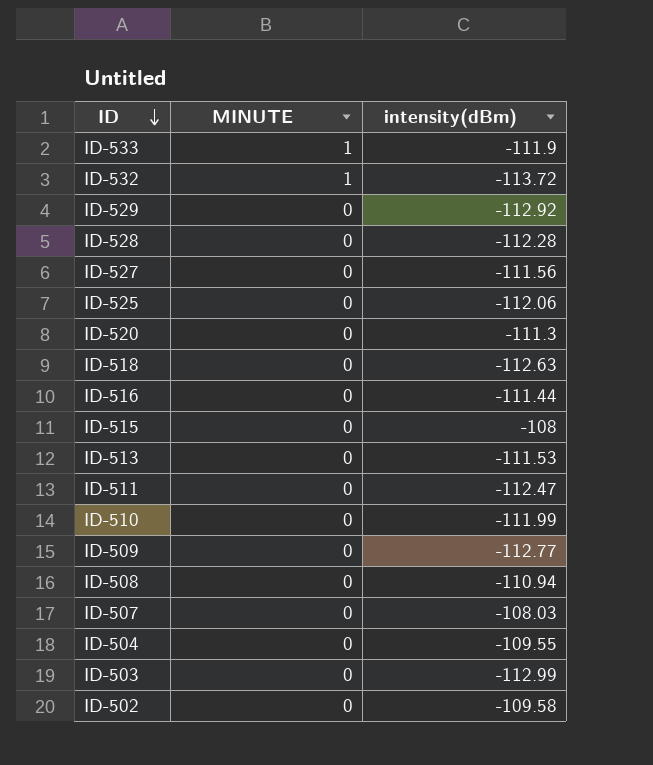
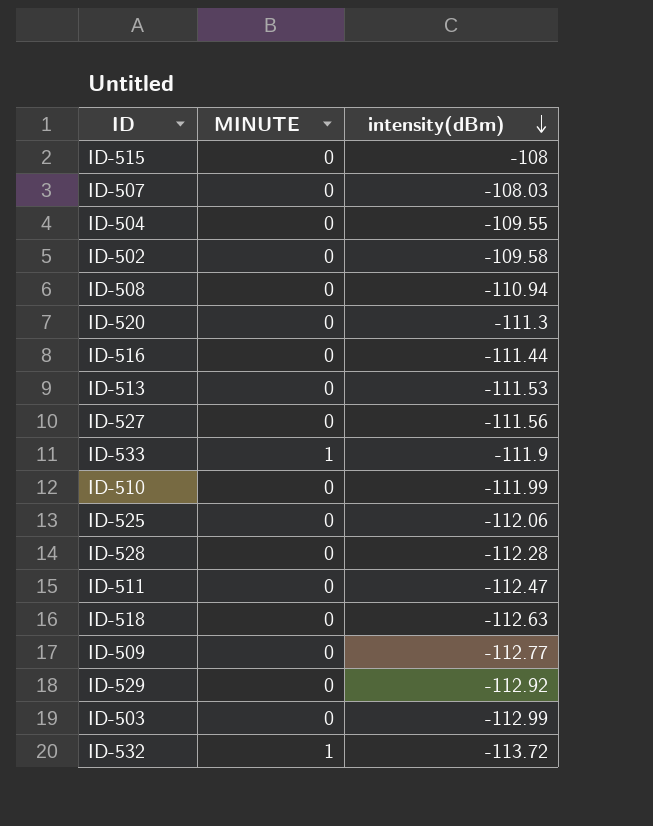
row order: ID descending -> intensity(dBm) descending

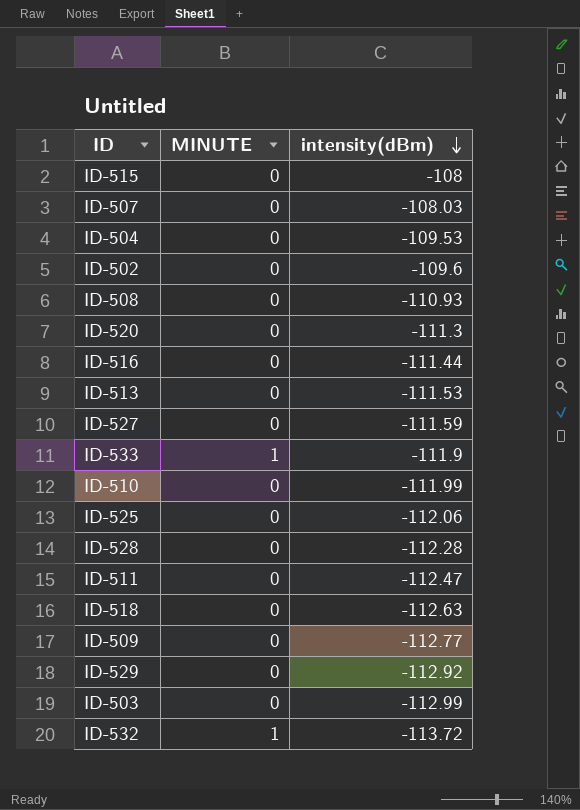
ID-504 | intensity(dBm): -109.55 -> -109.53
ID-502 | intensity(dBm): -109.58 -> -109.6
ID-508 | intensity(dBm): -110.94 -> -110.93
ID-527 | intensity(dBm): -111.56 -> -111.59

